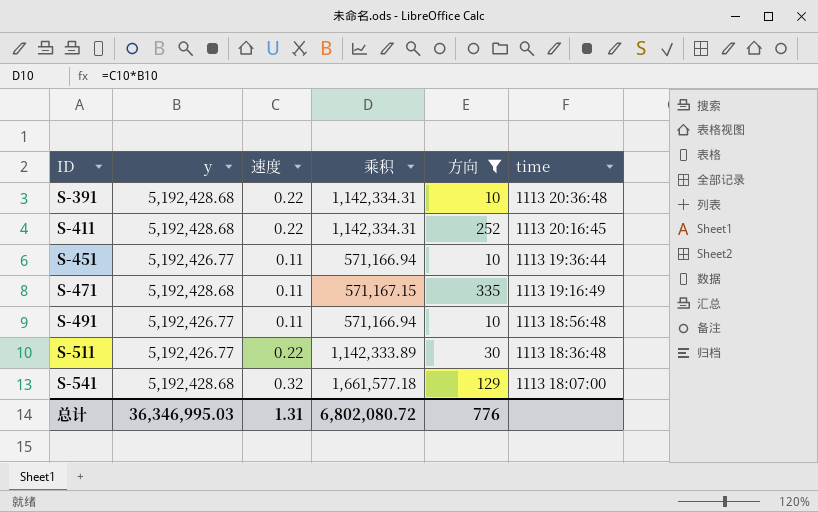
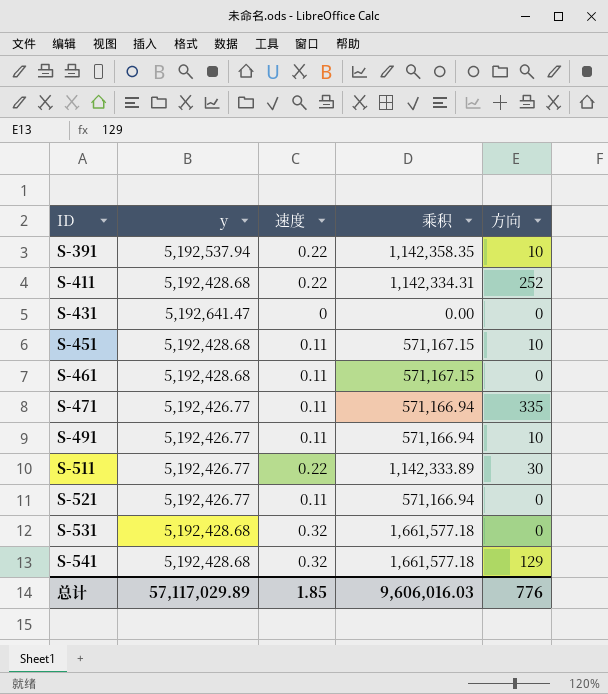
filter: 方向 != 0 -> none
column time | position: 6 -> none
S-391 | y: 5,192,428.68 -> 5,192,537.94
S-391 | 乘积: 1,142,334.31 -> 1,142,358.35
S-451 | y: 5,192,426.77 -> 5,192,428.68
S-451 | 乘积: 571,166.94 -> 571,167.15
S-471 | y: 5,192,428.68 -> 5,192,426.77
S-471 | 乘积: 571,167.15 -> 571,166.94
总计 | y: 36,346,995.03 -> 57,117,029.89
总计 | 速度: 1.31 -> 1.85
总计 | 乘积: 6,802,080.72 -> 9,606,016.03

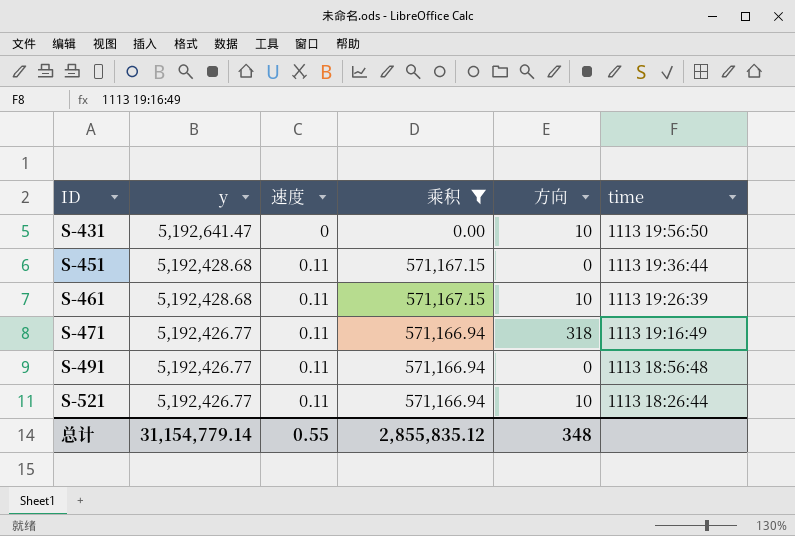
filter: none -> 乘积 <= 571,167.15
column time | position: none -> 6
S-431 | 方向: 0 -> 10
S-451 | 方向: 10 -> 0
S-461 | 方向: 0 -> 10
S-471 | 方向: 335 -> 318
S-491 | 方向: 10 -> 0
S-521 | 方向: 0 -> 10
总计 | y: 57,117,029.89 -> 31,154,779.14
总计 | 速度: 1.85 -> 0.55
总计 | 乘积: 9,606,016.03 -> 2,855,835.12
总计 | 方向: 776 -> 348

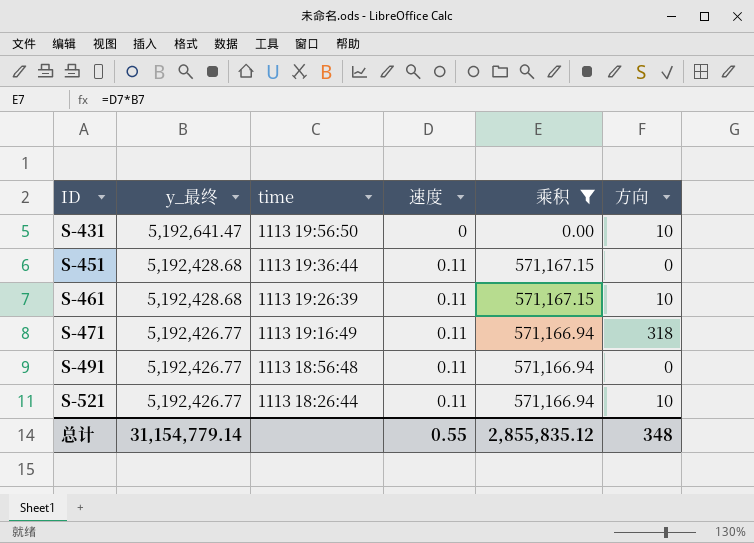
column name: y -> y_最终
column time | position: 6 -> 3

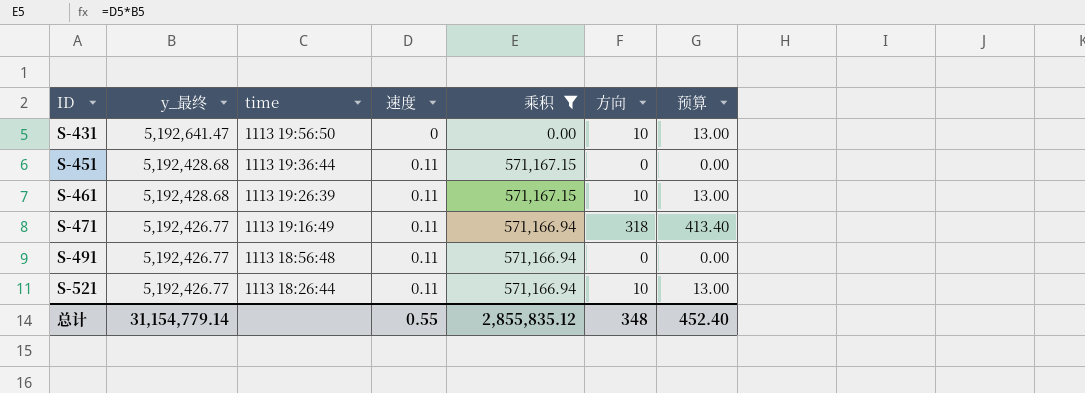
column 预算 | formula: none -> [方向] * 1.3

